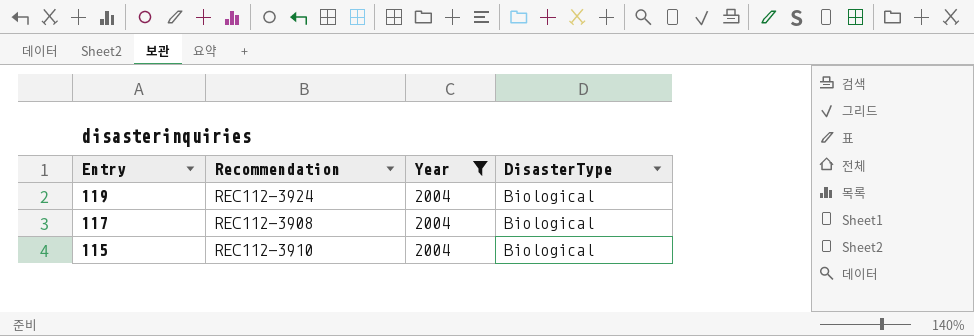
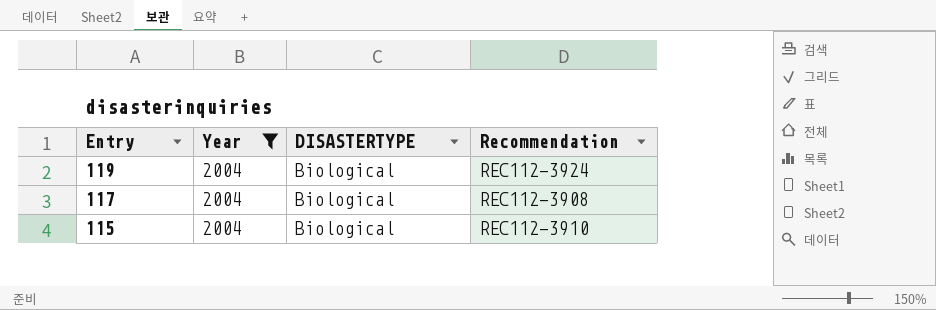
column name: DisasterType -> DISASTERTYPE
column Recommendation | position: 2 -> 4

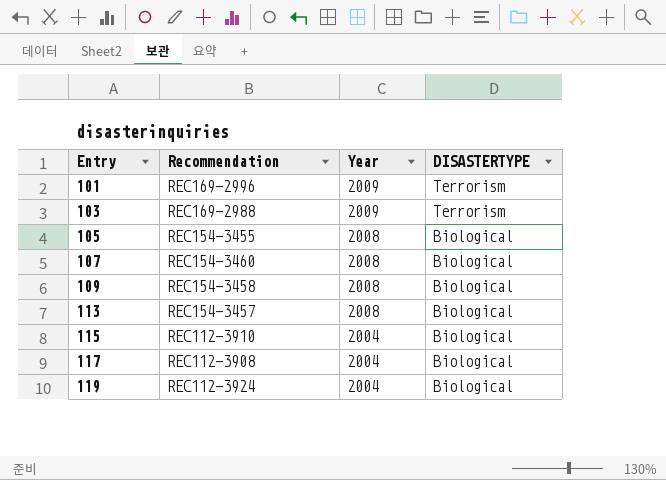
filter: Year = 2004 -> none
row order: Entry descending -> Entry ascending
column Recommendation | position: 4 -> 2

